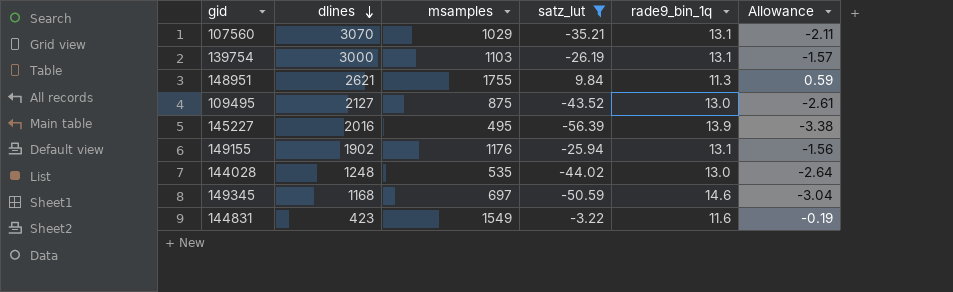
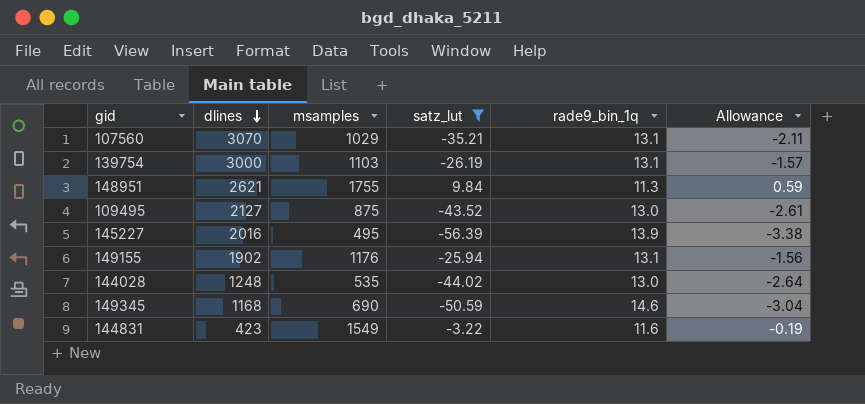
149345 | msamples: 697 -> 690

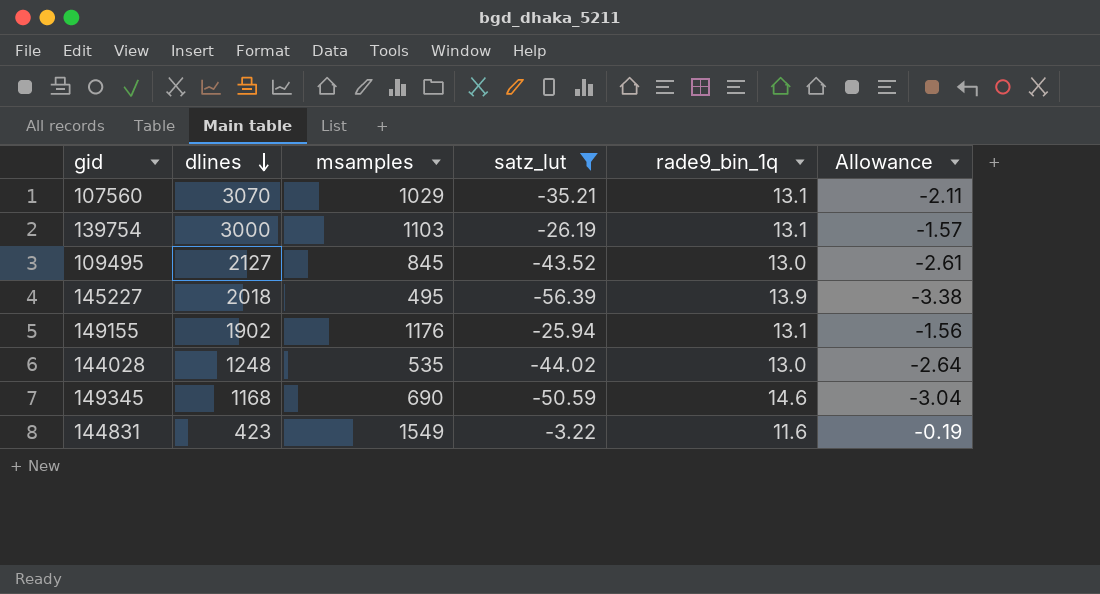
row 148951: 2621 | 1755 | 9.84 | 11.3 | 0.59 -> none
109495 | msamples: 875 -> 845
145227 | dlines: 2016 -> 2018

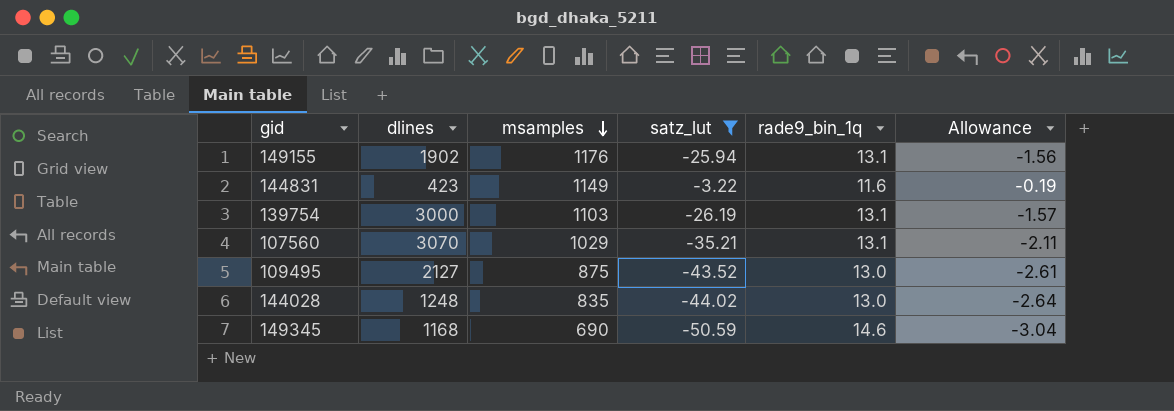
row order: dlines descending -> msamples descending
row 145227: 2018 | 495 | -56.39 | 13.9 | -3.38 -> none
144831 | msamples: 1549 -> 1149
109495 | msamples: 845 -> 875
144028 | msamples: 535 -> 835

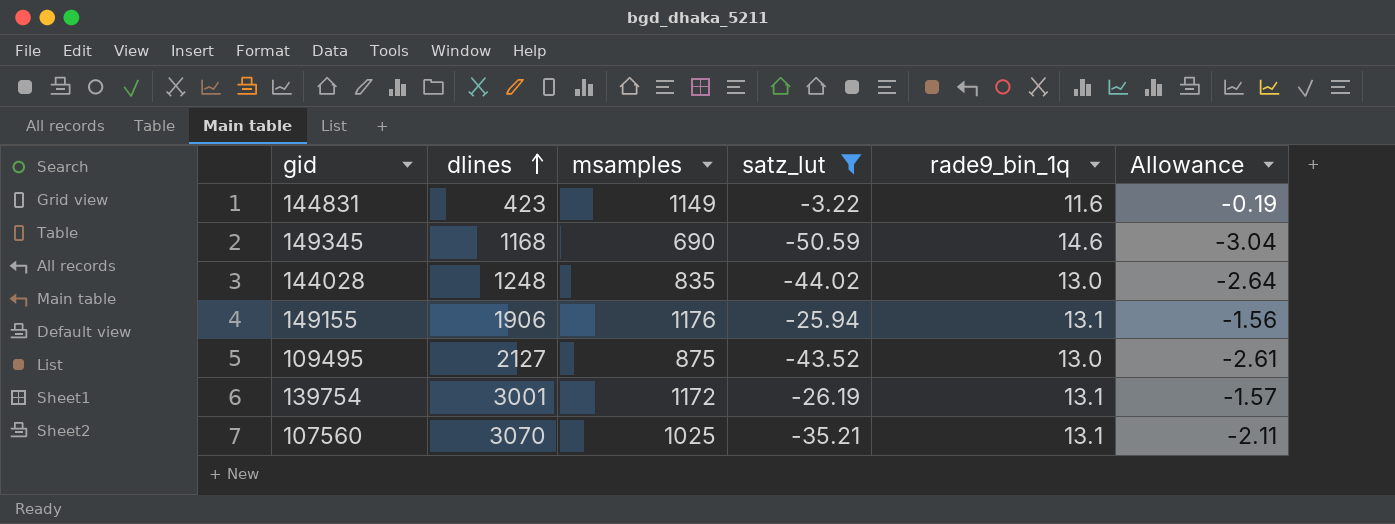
row order: msamples descending -> dlines ascending
149155 | dlines: 1902 -> 1906
139754 | dlines: 3000 -> 3001
139754 | msamples: 1103 -> 1172
107560 | msamples: 1029 -> 1025

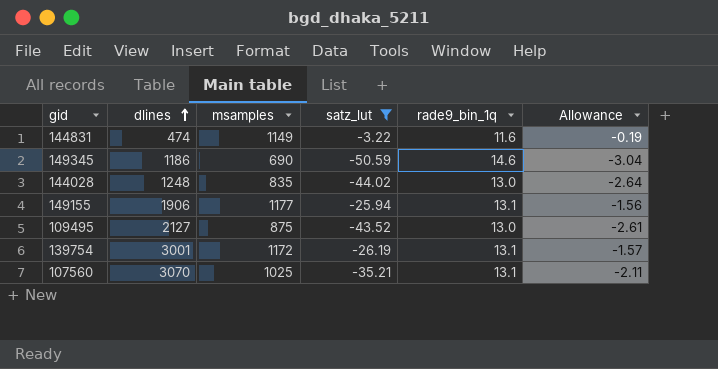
144831 | dlines: 423 -> 474
149345 | dlines: 1168 -> 1186
149155 | msamples: 1176 -> 1177

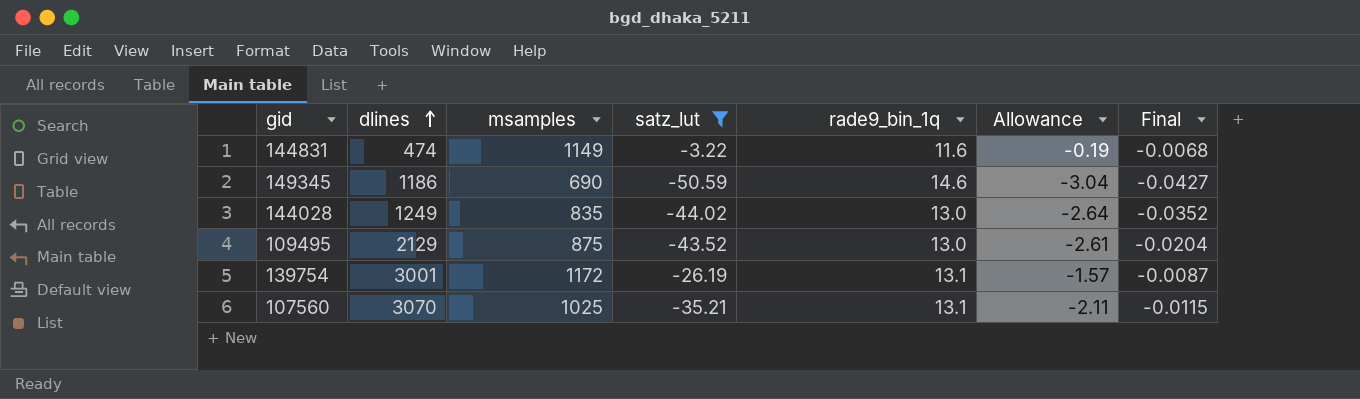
column Final | formula: none -> [satz_lut] / [dlines]
row 149155: 1906 | 1177 | -25.94 | 13.1 | -1.56 -> none
144028 | dlines: 1248 -> 1249
109495 | dlines: 2127 -> 2129

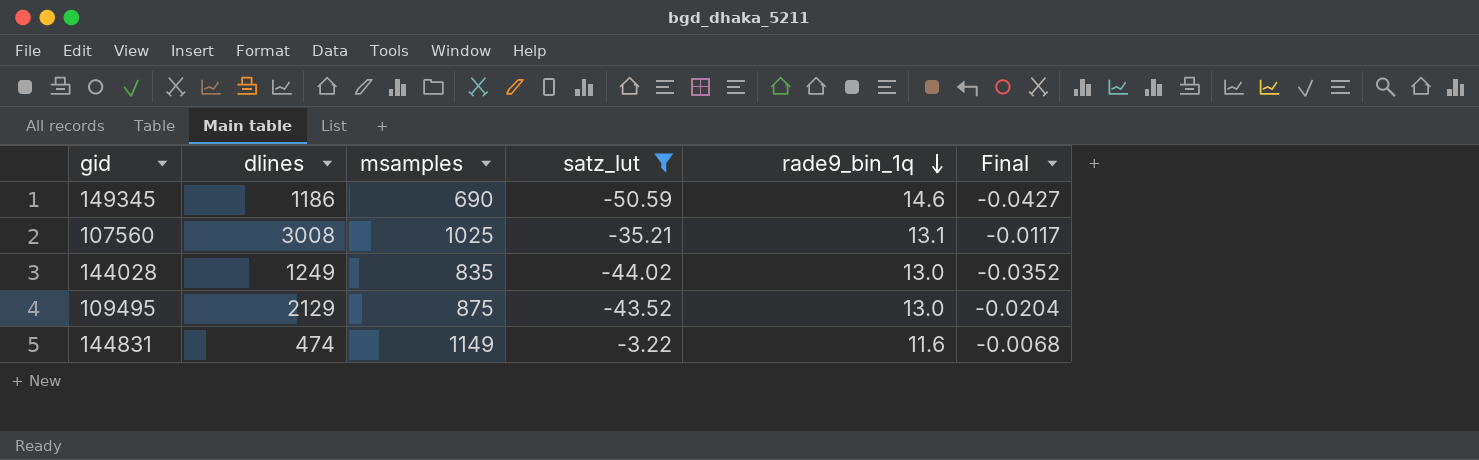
row order: dlines ascending -> rade9_bin_1q descending
column Allowance | formula: [satz_lut] * 0.06 -> none
row 139754: 3001 | 1172 | -26.19 | 13.1 | -1.57 | -0.0087 -> none
107560 | dlines: 3070 -> 3008
107560 | Final: -0.0115 -> -0.0117

